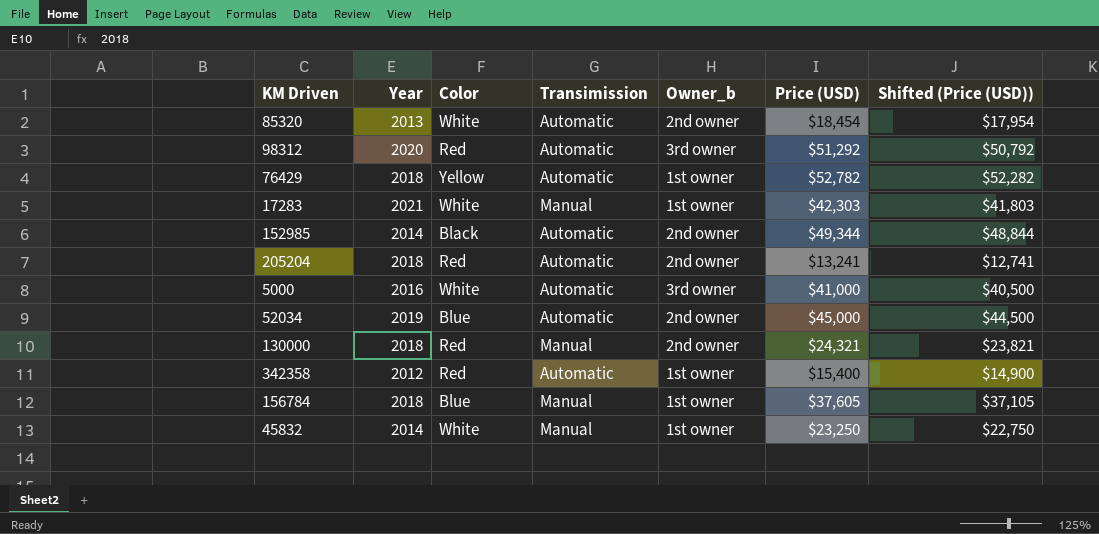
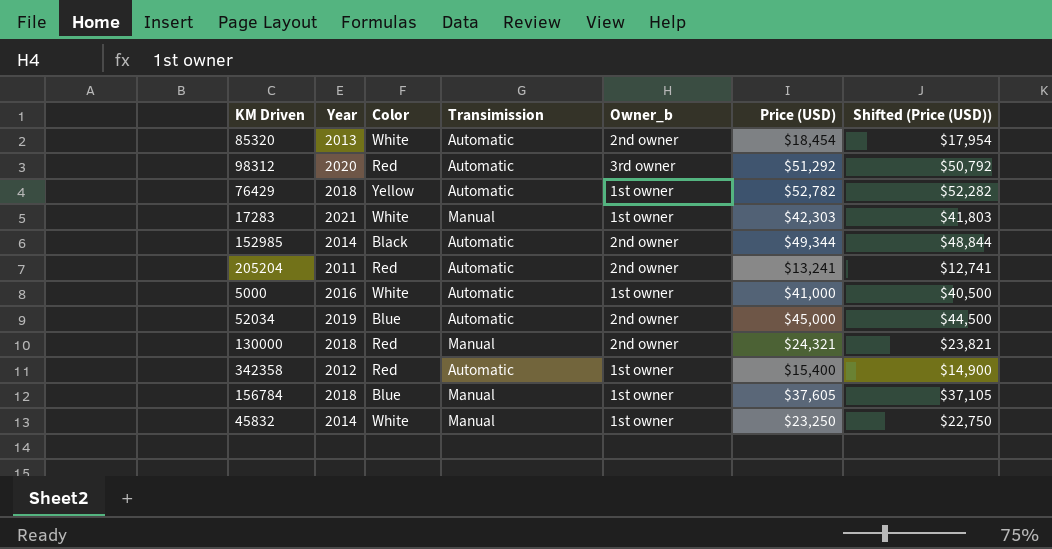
205204 | Year: 2018 -> 2011
5000 | Owner_b: 3rd owner -> 1st owner

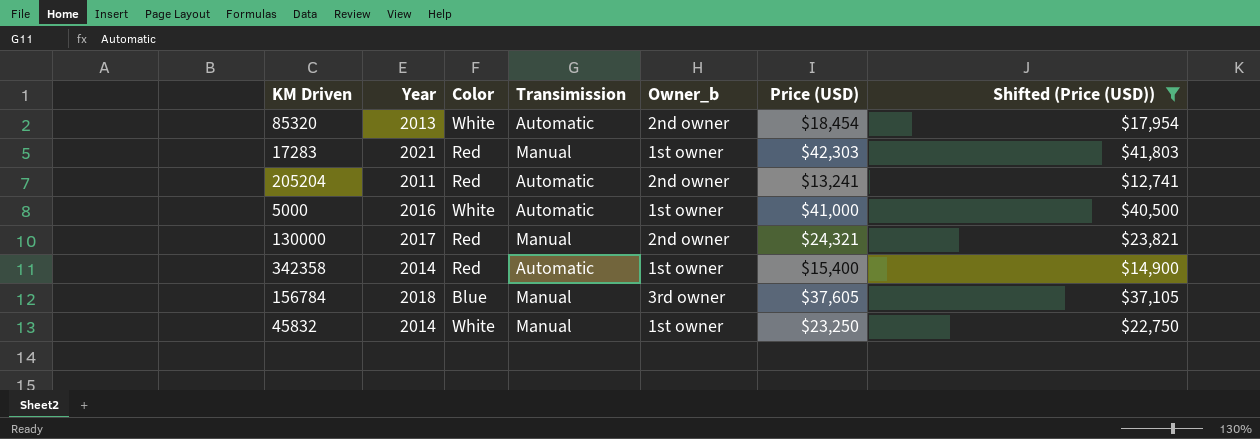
filter: none -> Shifted (Price (USD)) <= $41,803
17283 | Color: White -> Red
130000 | Year: 2018 -> 2017
342358 | Year: 2012 -> 2014
156784 | Owner_b: 1st owner -> 3rd owner

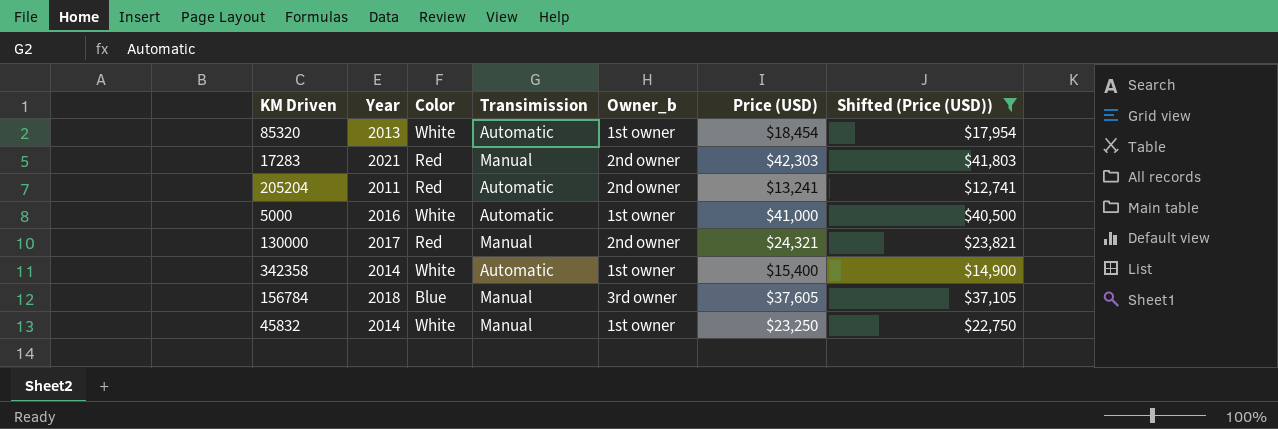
85320 | Owner_b: 2nd owner -> 1st owner
17283 | Owner_b: 1st owner -> 2nd owner
342358 | Color: Red -> White

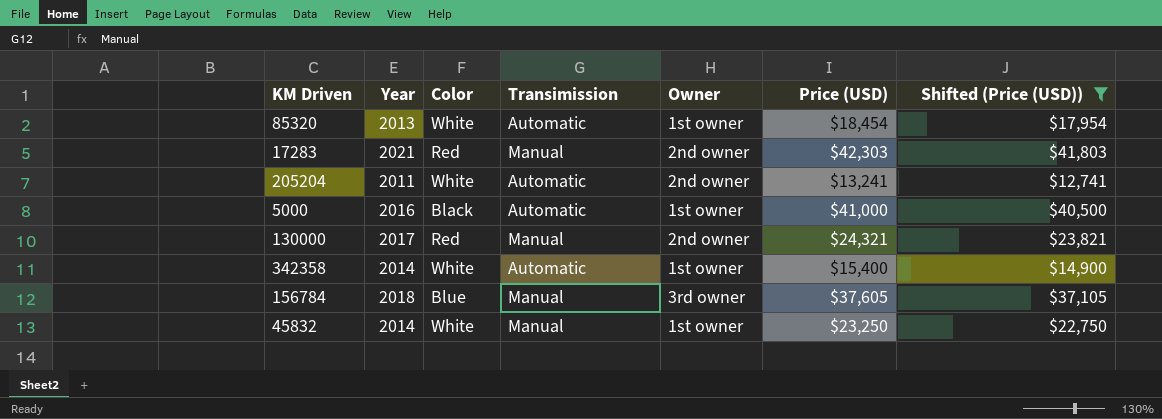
column name: Owner_b -> Owner
205204 | Color: Red -> White
5000 | Color: White -> Black

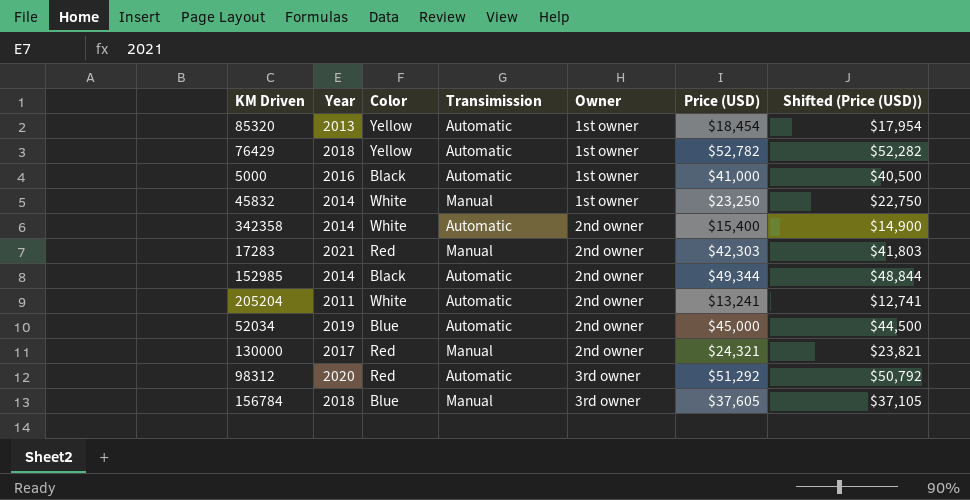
filter: Shifted (Price (USD)) <= $41,803 -> none
row order: none -> Owner ascending
85320 | Color: White -> Yellow
342358 | Owner: 1st owner -> 2nd owner

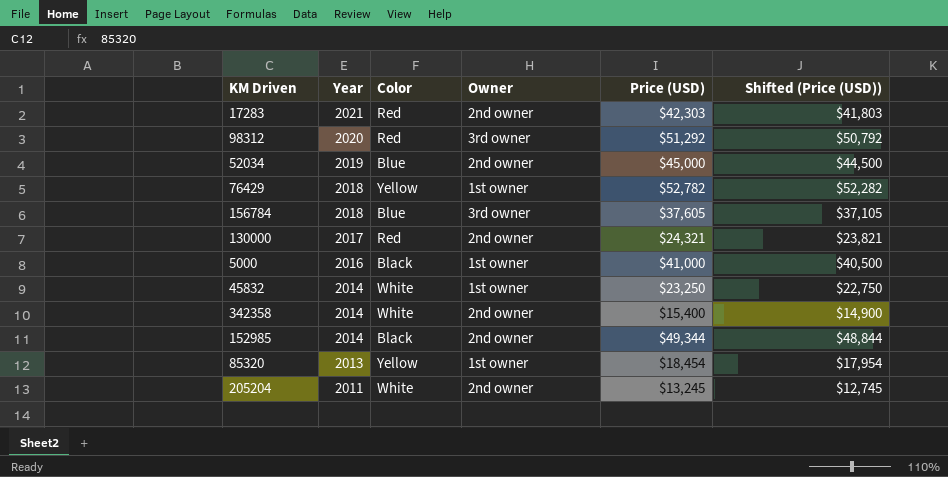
row order: Owner ascending -> Year descending
column Transimission | position: 4 -> none
205204 | Price (USD): $13,241 -> $13,245
205204 | Shifted (Price (USD)): $12,741 -> $12,745

